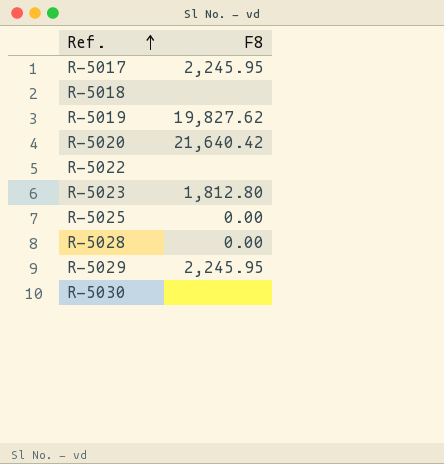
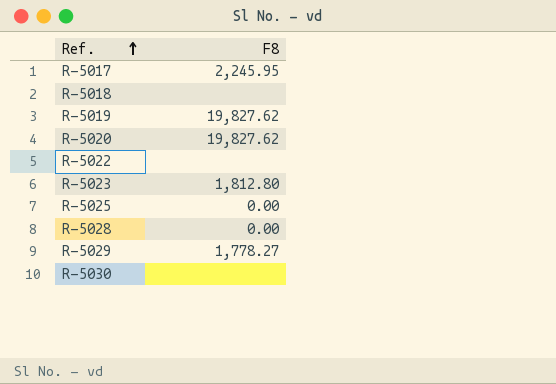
R-5020 | F8: 21,640.42 -> 19,827.62
R-5029 | F8: 2,245.95 -> 1,778.27

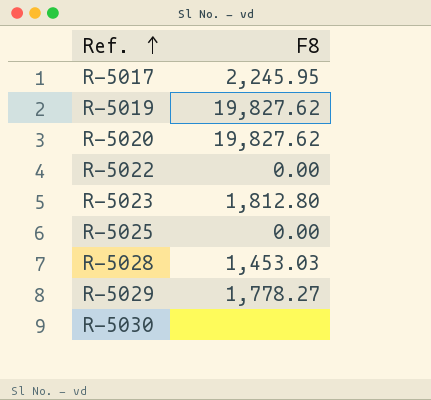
row R-5018: none -> none
R-5022 | F8: none -> 0.00
R-5028 | F8: 0.00 -> 1,453.03

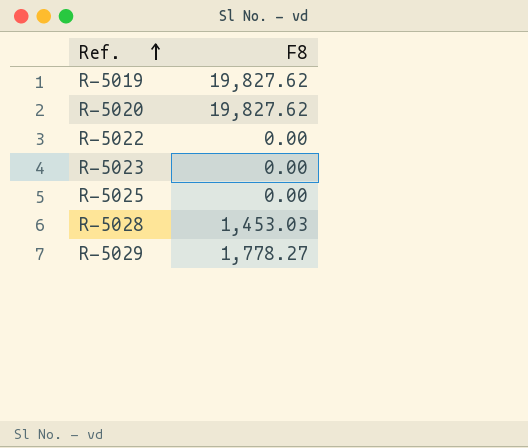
row R-5017: 2,245.95 -> none
row R-5030: none -> none
R-5023 | F8: 1,812.80 -> 0.00

